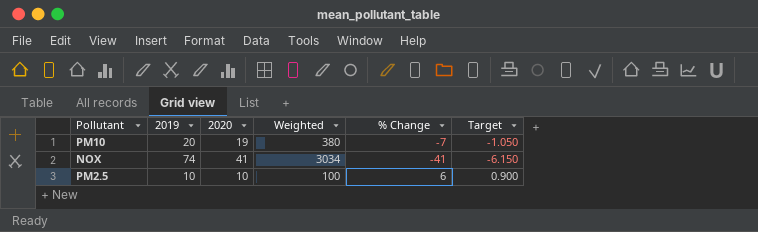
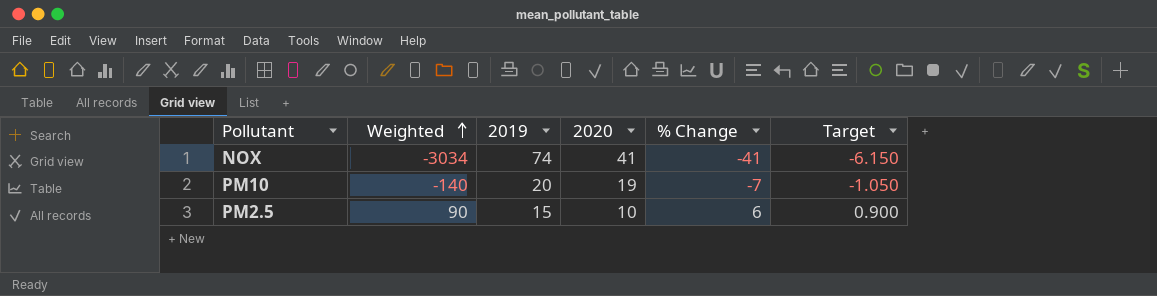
row order: none -> Weighted ascending
column Weighted | formula: [2019] * [2020] -> [2019] * [% Change]
column Weighted | position: 4 -> 2
PM2.5 | 2019: 10 -> 15

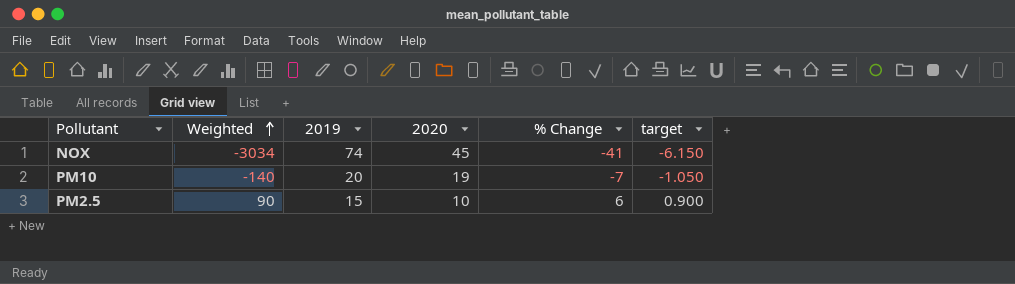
column name: Target -> target
NOX | 2020: 41 -> 45

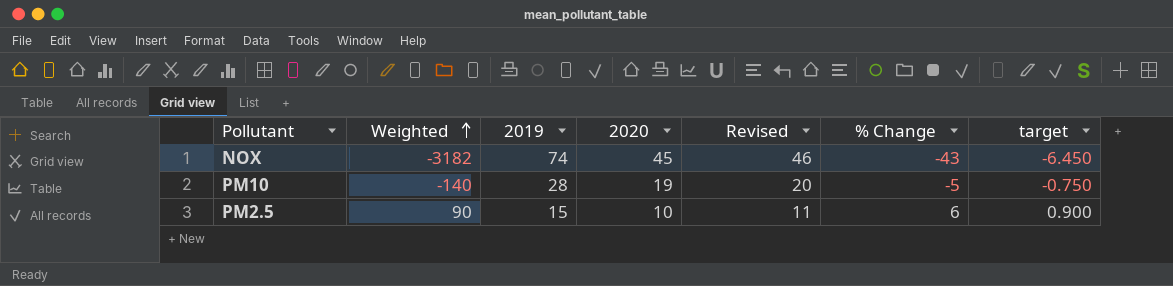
column Revised | formula: none -> [2020] + 1
NOX | Weighted: -3034 -> -3182
NOX | % Change: -41 -> -43
NOX | target: -6.150 -> -6.450
PM10 | 2019: 20 -> 28
PM10 | % Change: -7 -> -5
PM10 | target: -1.050 -> -0.750

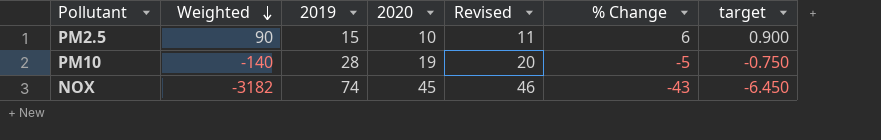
row order: Weighted ascending -> Weighted descending

